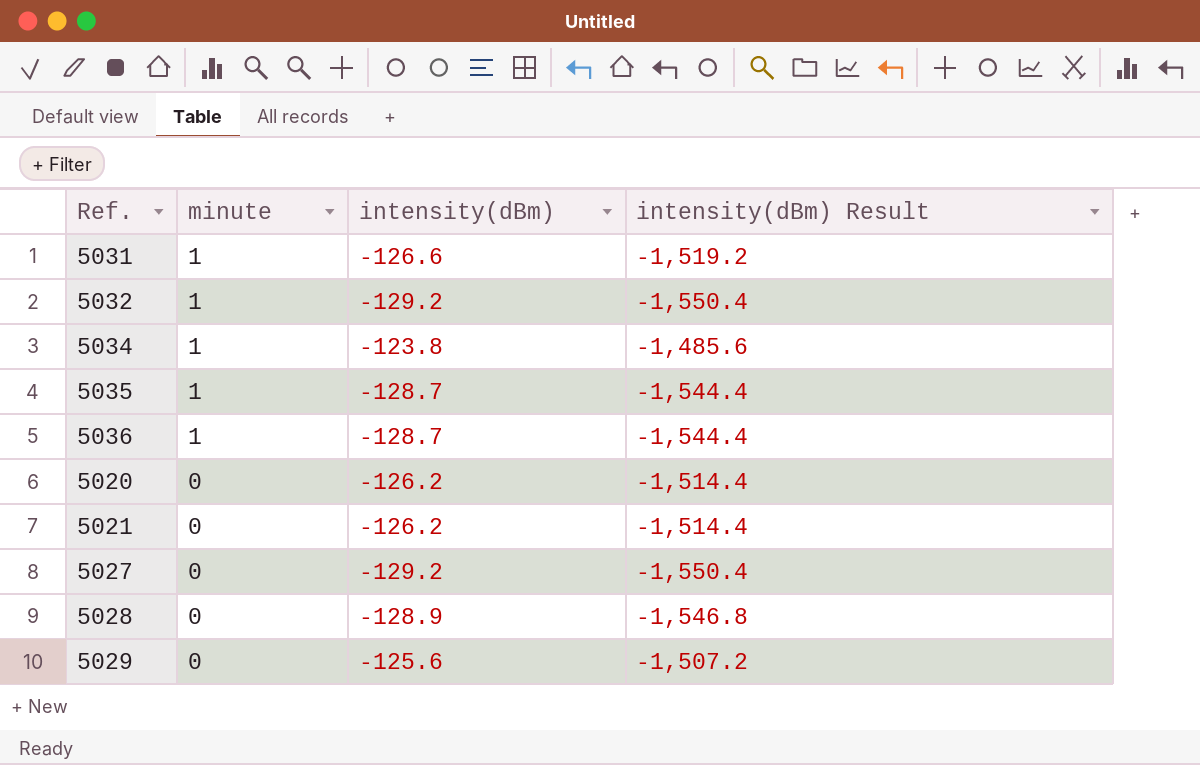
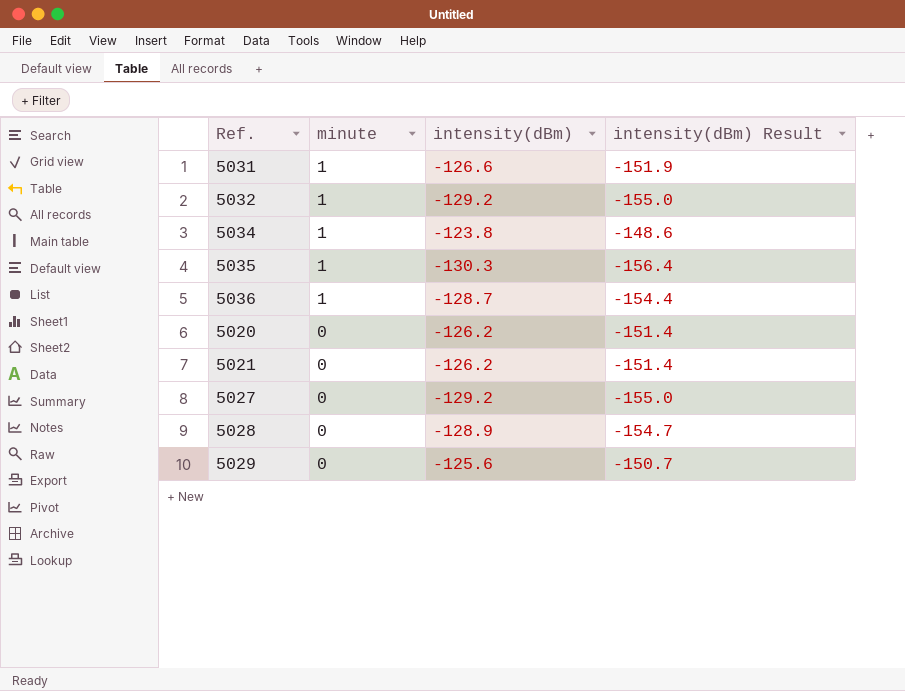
column intensity(dBm) Result | formula: [intensity(dBm)] * 12 -> [intensity(dBm)] * 1.2
5035 | intensity(dBm): -128.7 -> -130.3

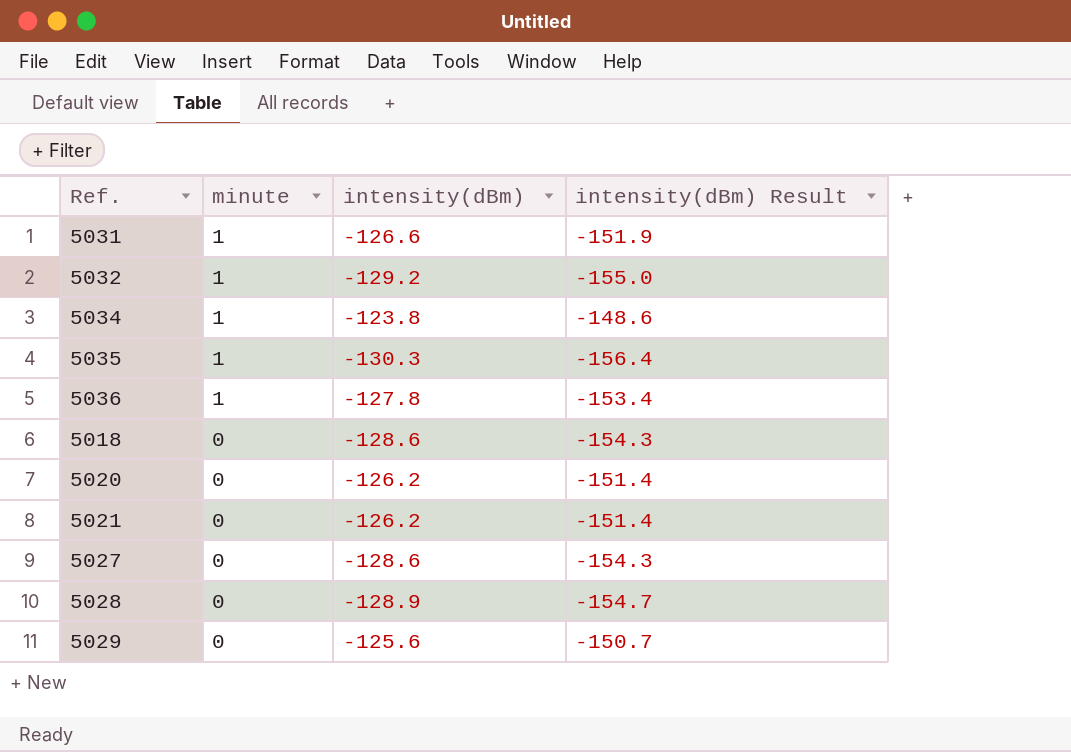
5036 | intensity(dBm): -128.7 -> -127.8
5036 | intensity(dBm) Result: -154.4 -> -153.4
row 5018: none -> 0 | -128.6 | -154.3
5027 | intensity(dBm): -129.2 -> -128.6
5027 | intensity(dBm) Result: -155.0 -> -154.3

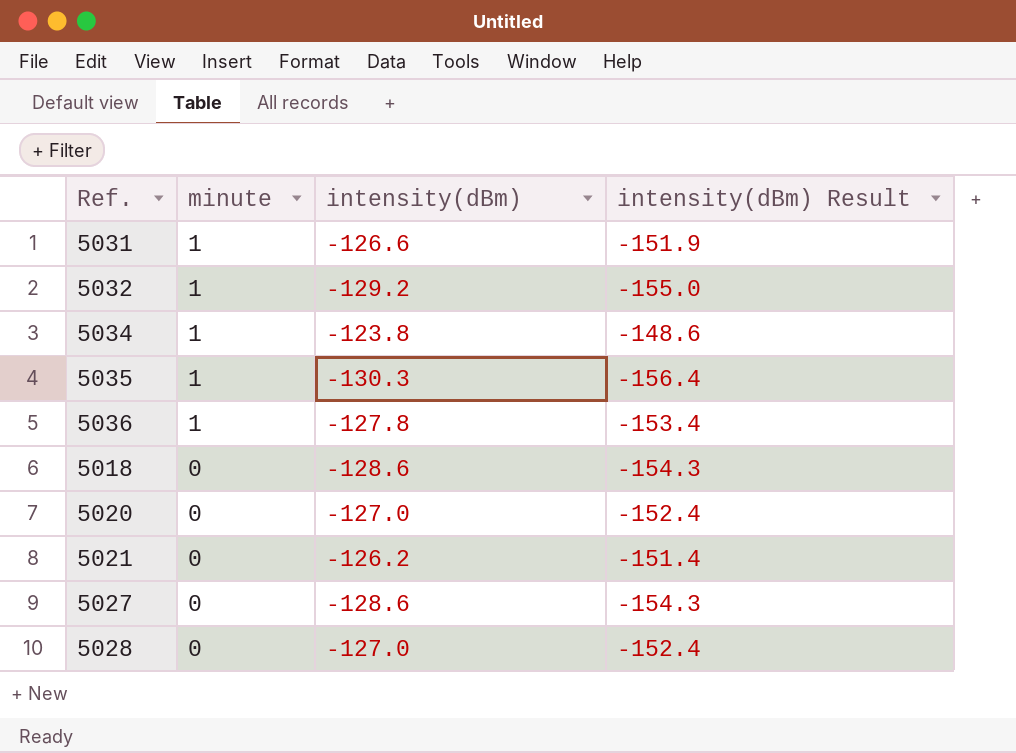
row 5029: 0 | -125.6 | -150.7 -> none
5020 | intensity(dBm): -126.2 -> -127.0
5020 | intensity(dBm) Result: -151.4 -> -152.4
5028 | intensity(dBm): -128.9 -> -127.0
5028 | intensity(dBm) Result: -154.7 -> -152.4

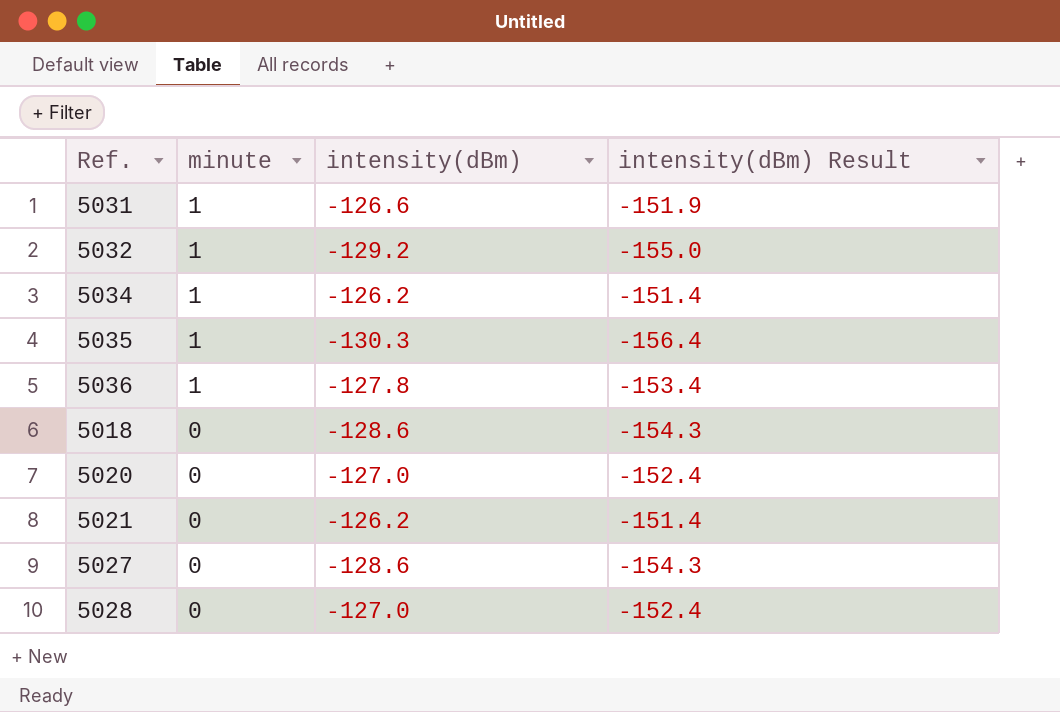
5034 | intensity(dBm): -123.8 -> -126.2
5034 | intensity(dBm) Result: -148.6 -> -151.4

